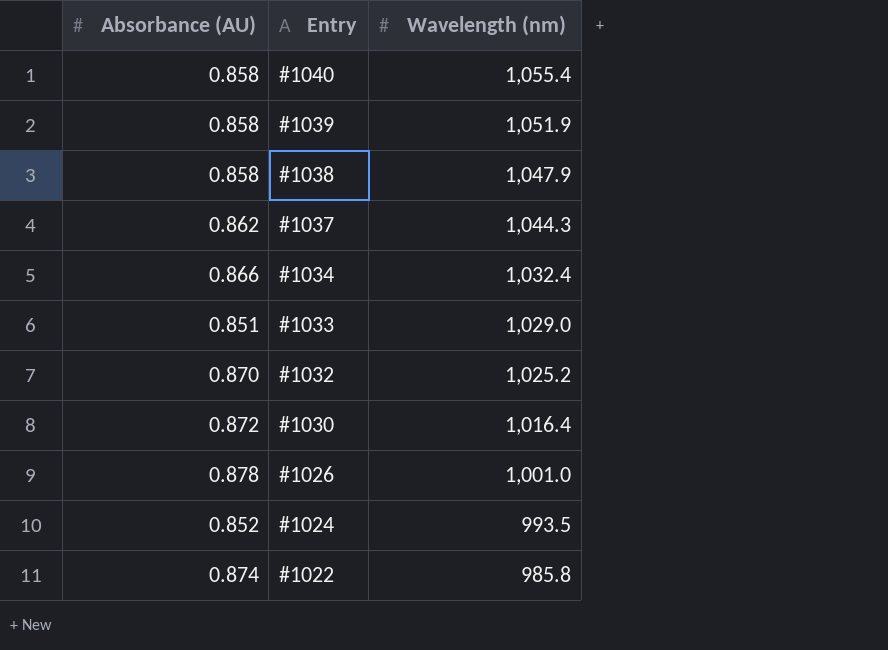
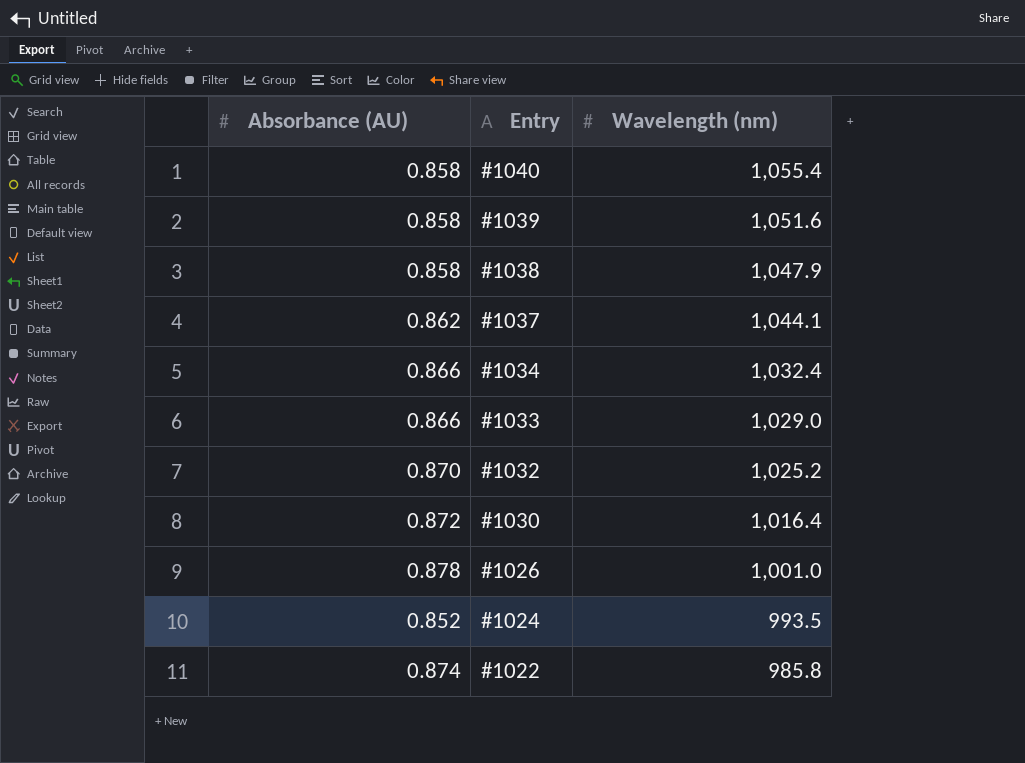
#1039 | Wavelength (nm): 1,051.9 -> 1,051.6
#1037 | Wavelength (nm): 1,044.3 -> 1,044.1
#1033 | Absorbance (AU): 0.851 -> 0.866

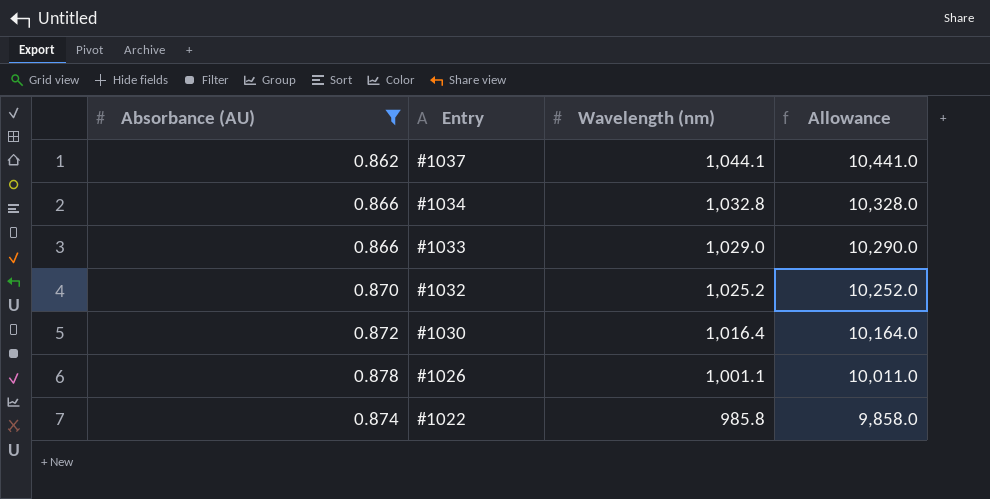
filter: none -> Absorbance (AU) >= 0.862
column Allowance | formula: none -> [Wavelength (nm)] * 10
#1034 | Wavelength (nm): 1,032.4 -> 1,032.8
#1026 | Wavelength (nm): 1,001.0 -> 1,001.1

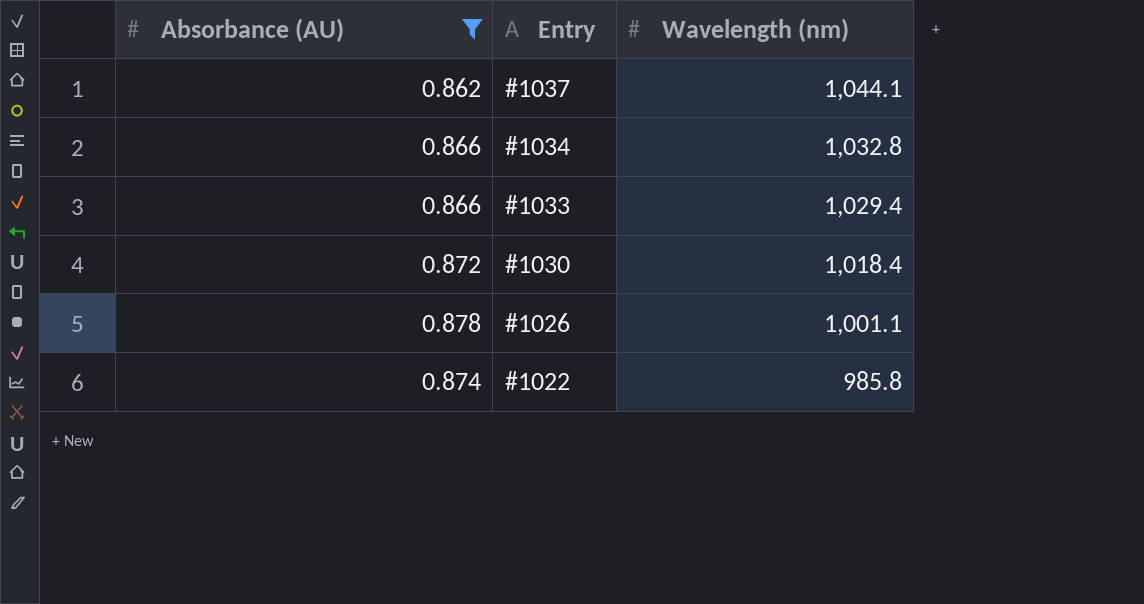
column Allowance | formula: [Wavelength (nm)] * 10 -> none
row #1032: 0.870 | 1,025.2 | 10,252.0 -> none
#1033 | Wavelength (nm): 1,029.0 -> 1,029.4
#1030 | Wavelength (nm): 1,016.4 -> 1,018.4

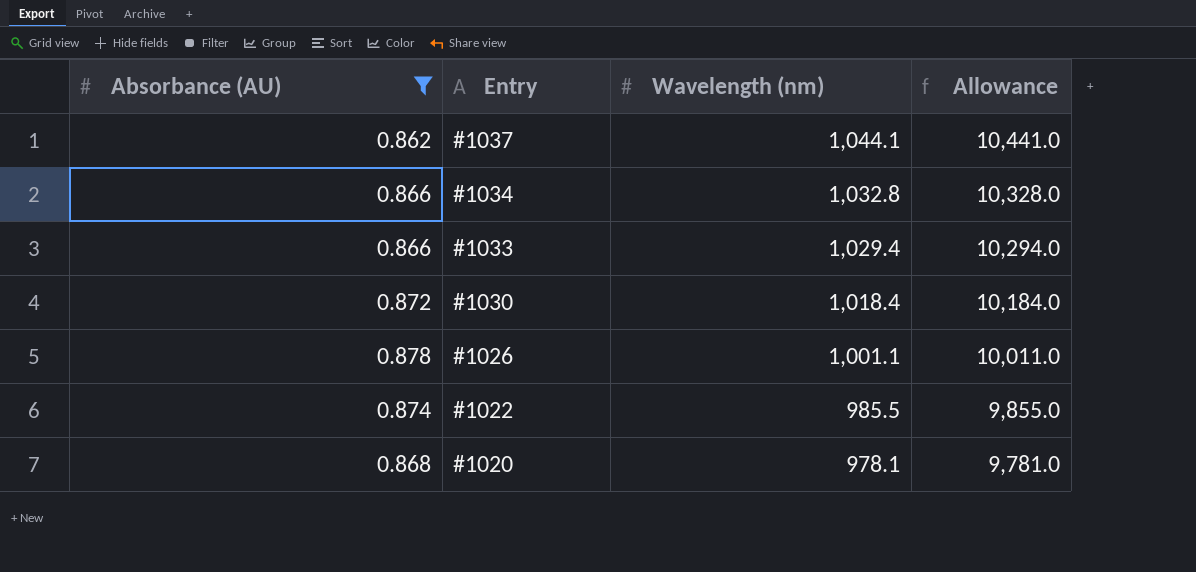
column Allowance | formula: none -> [Wavelength (nm)] * 10
#1022 | Wavelength (nm): 985.8 -> 985.5
row #1020: none -> 0.868 | 978.1 | 9,781.0

